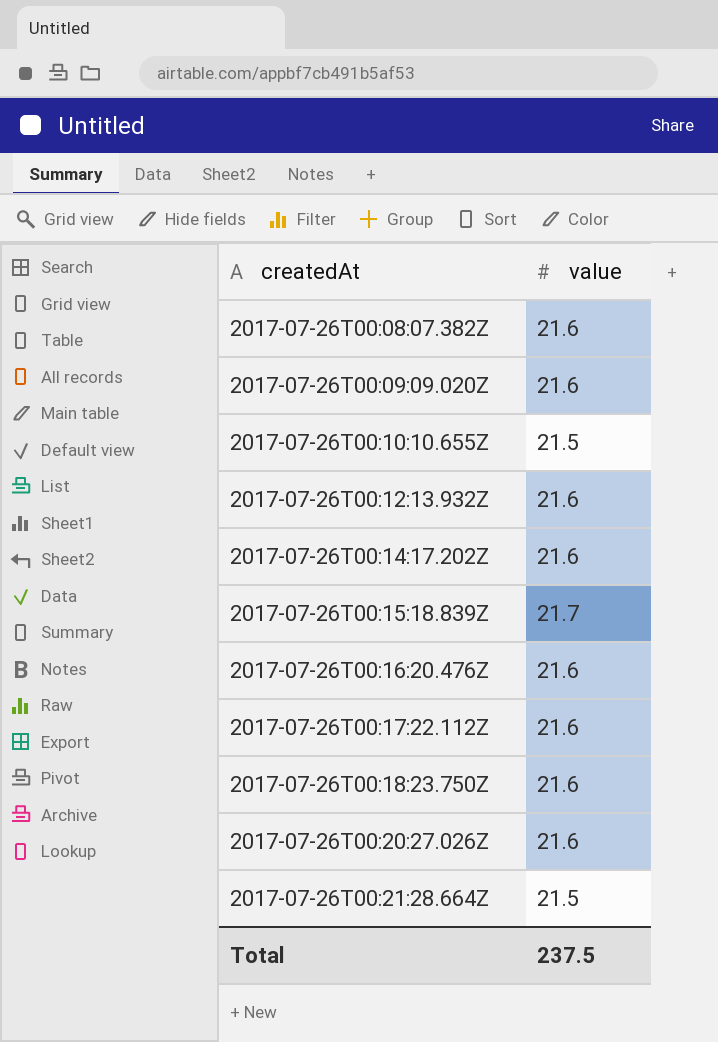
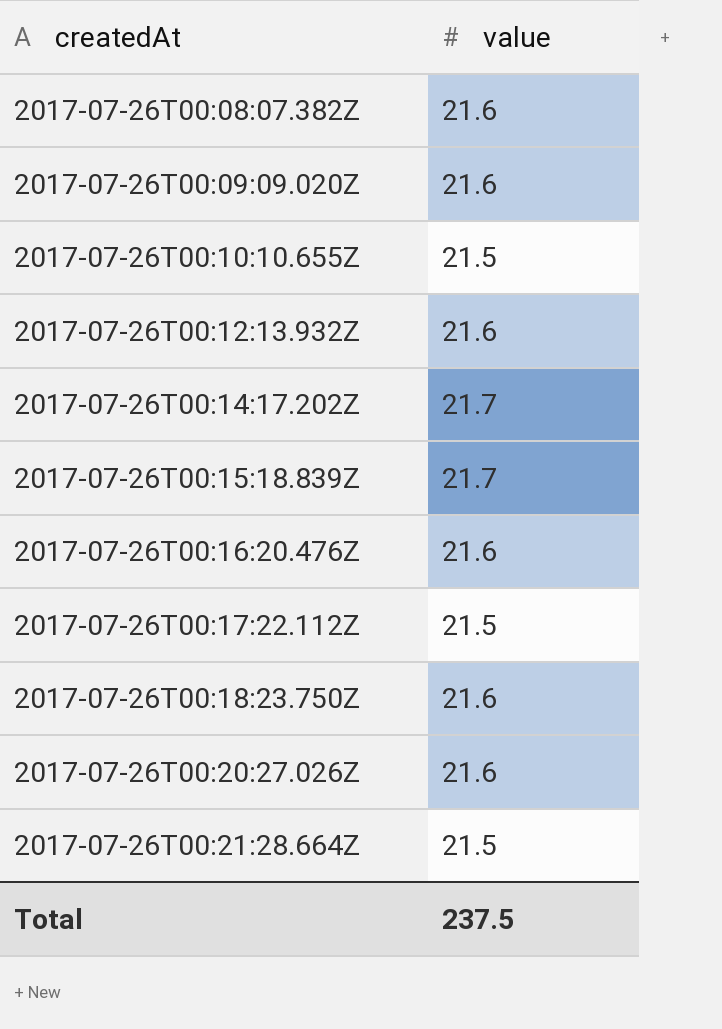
2017-07-26T00:14:17.202Z | value: 21.6 -> 21.7
2017-07-26T00:17:22.112Z | value: 21.6 -> 21.5

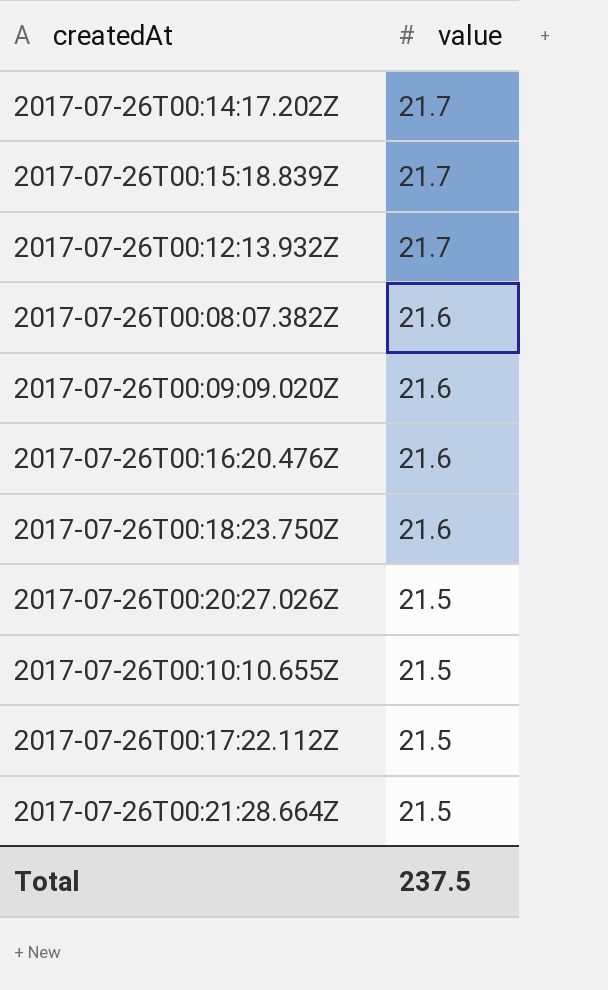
row order: createdAt ascending -> value descending
2017-07-26T00:12:13.932Z | value: 21.6 -> 21.7
2017-07-26T00:20:27.026Z | value: 21.6 -> 21.5

